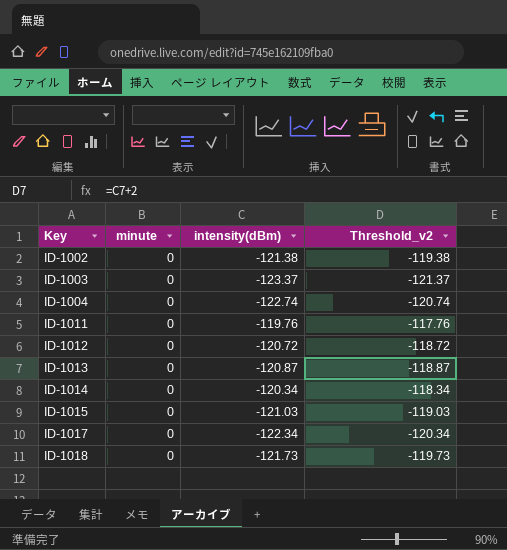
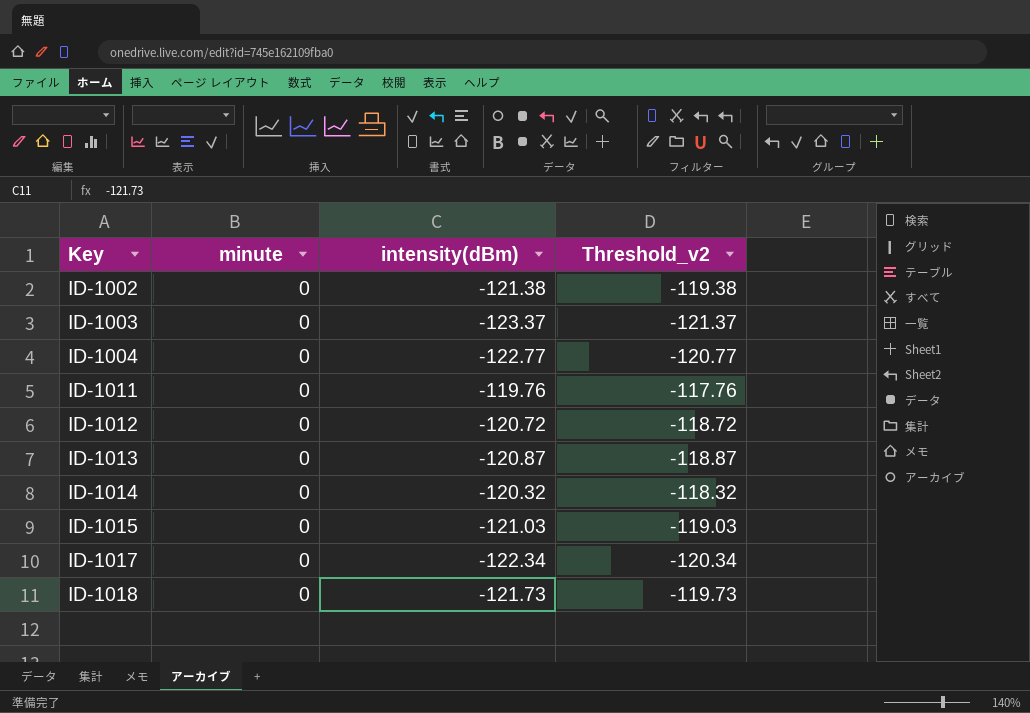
ID-1004 | intensity(dBm): -122.74 -> -122.77
ID-1004 | Threshold_v2: -120.74 -> -120.77
ID-1014 | intensity(dBm): -120.34 -> -120.32
ID-1014 | Threshold_v2: -118.34 -> -118.32

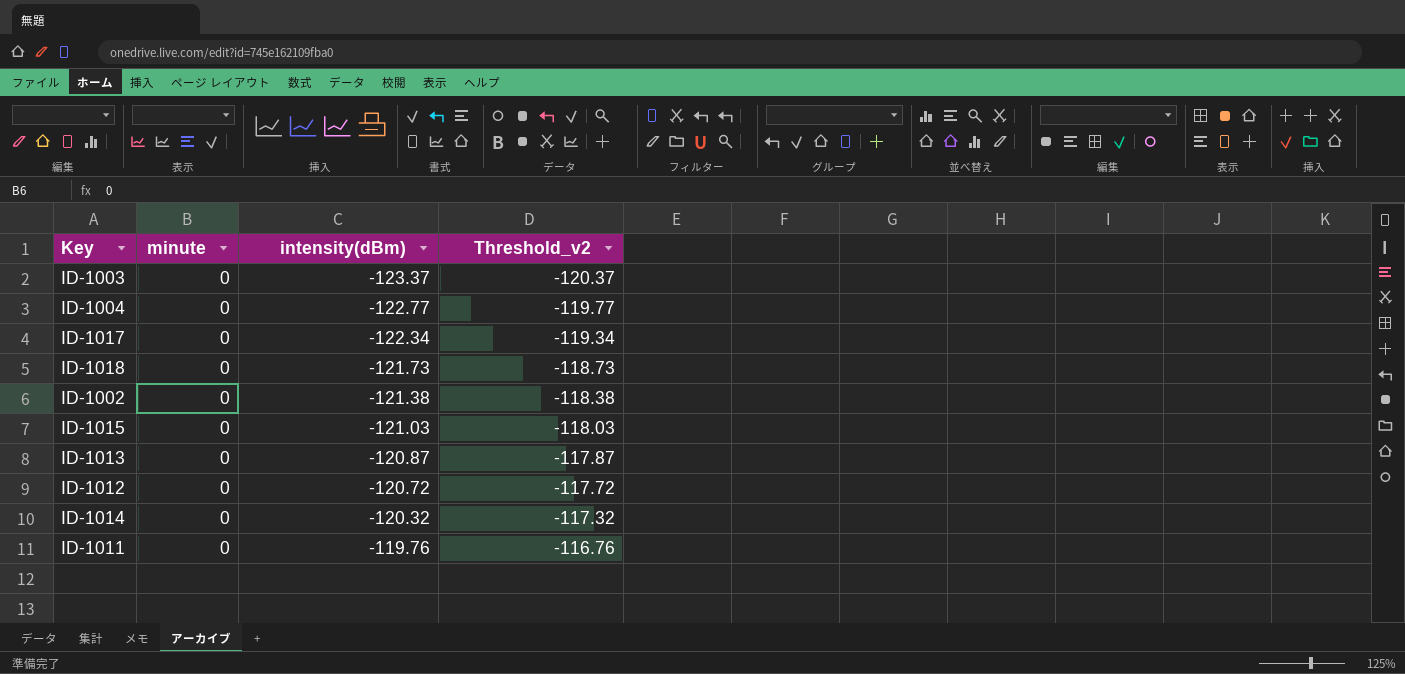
row order: Key ascending -> intensity(dBm) ascending
column Threshold_v2 | formula: [intensity(dBm)] + 2 -> [intensity(dBm)] + 3

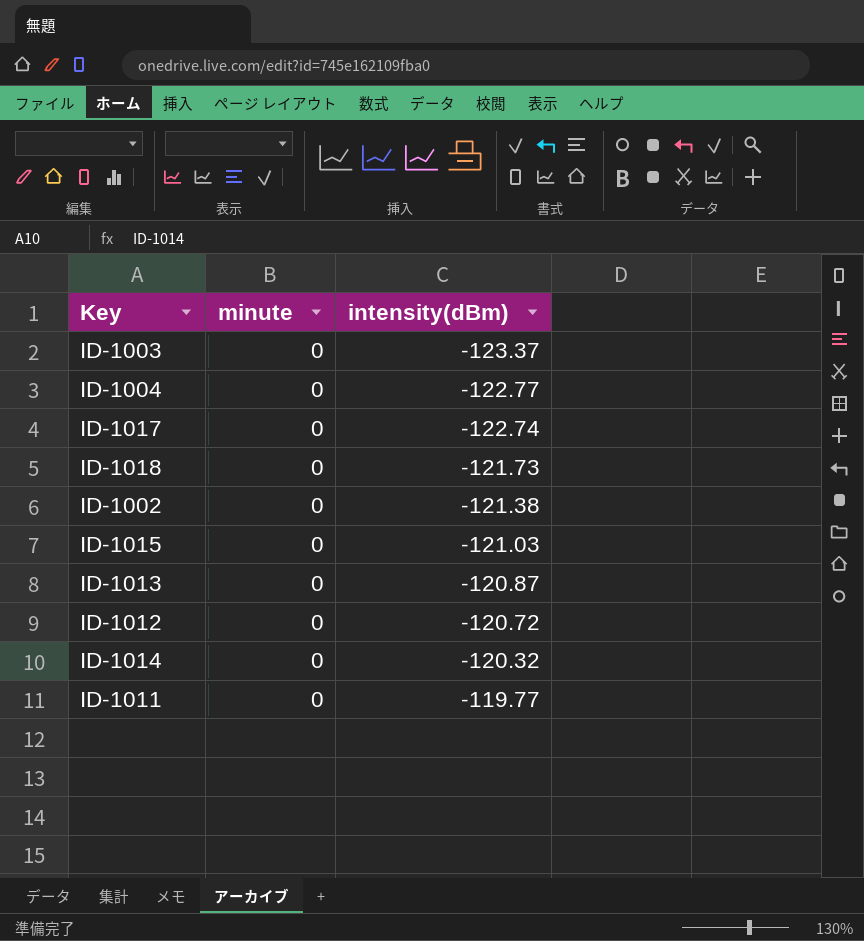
column Threshold_v2 | formula: [intensity(dBm)] + 3 -> none
ID-1017 | intensity(dBm): -122.34 -> -122.74
ID-1011 | intensity(dBm): -119.76 -> -119.77

